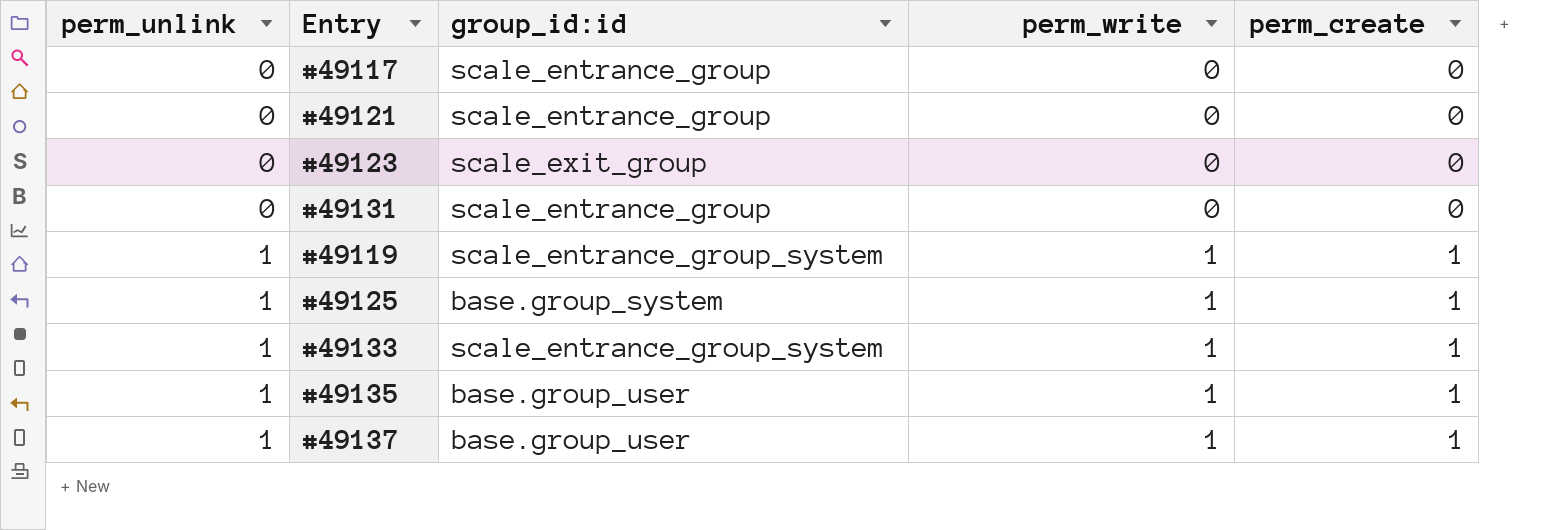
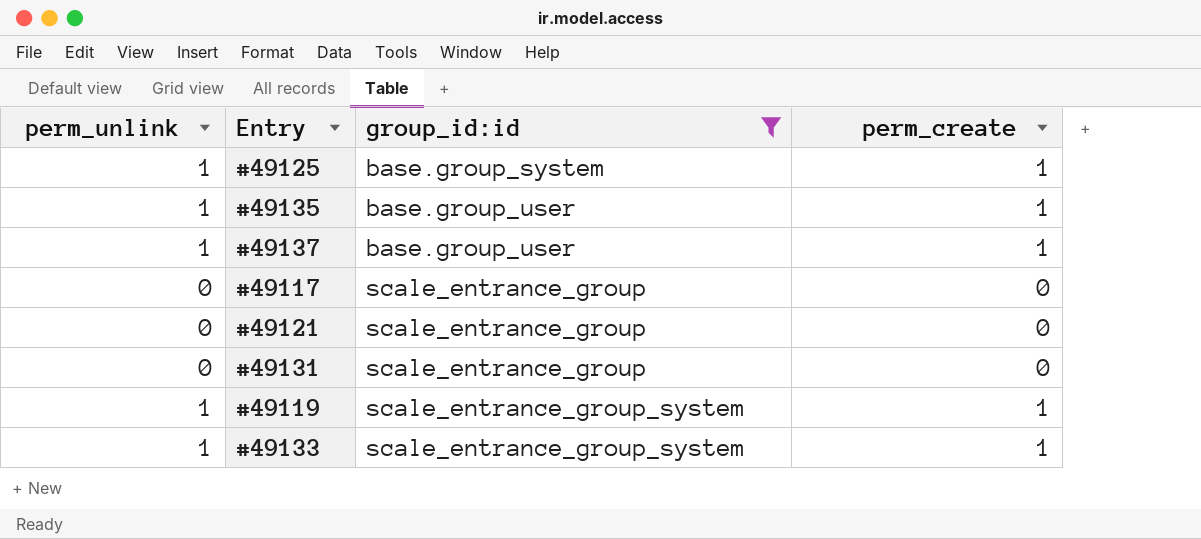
filter: none -> group_id:id != scale_exit_group
row order: perm_unlink ascending -> group_id:id ascending
column perm_write | position: 4 -> none

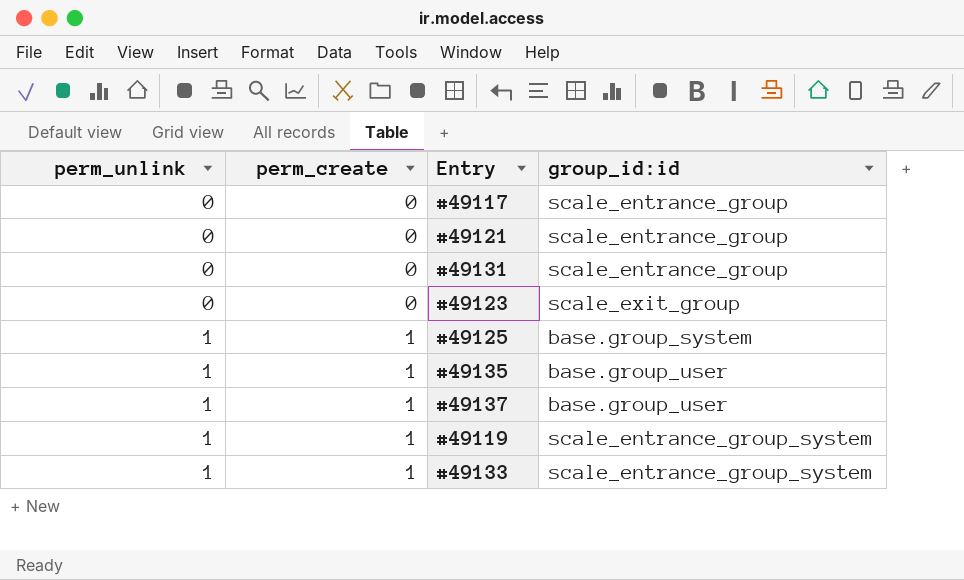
filter: group_id:id != scale_exit_group -> none
row order: group_id:id ascending -> perm_unlink ascending
column perm_create | position: 4 -> 2

